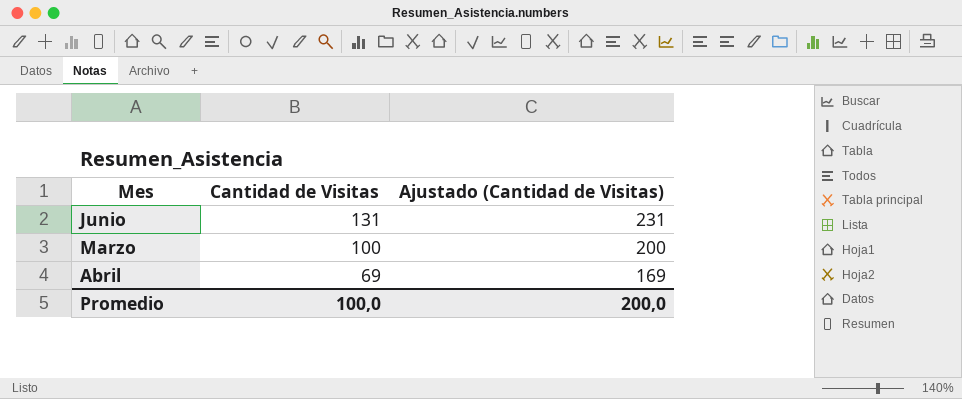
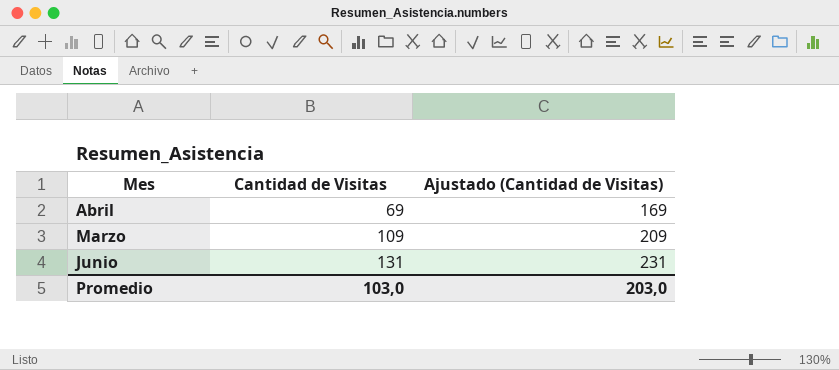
row order: Cantidad de Visitas descending -> Cantidad de Visitas ascending
Marzo | Cantidad de Visitas: 100 -> 109
Marzo | Ajustado (Cantidad de Visitas): 200 -> 209
Promedio | Cantidad de Visitas: 100,0 -> 103,0
Promedio | Ajustado (Cantidad de Visitas): 200,0 -> 203,0

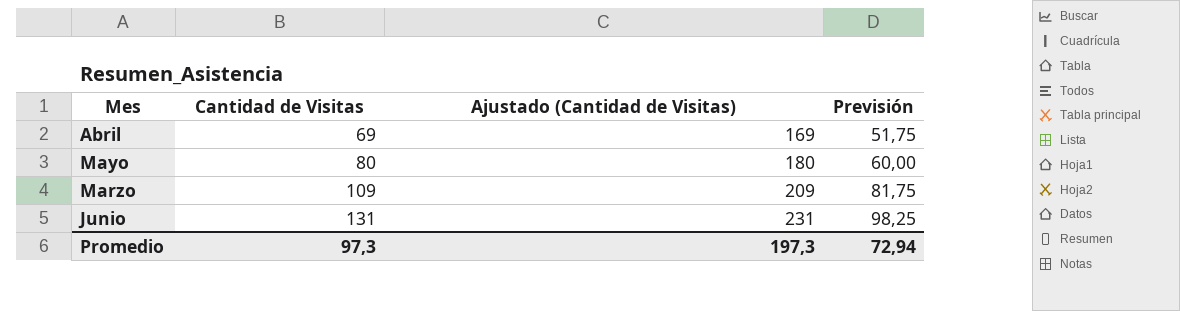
column Previsión | formula: none -> [Cantidad de Visitas] * 0,75
row Mayo: none -> 80 | 180 | 60,00
Promedio | Cantidad de Visitas: 103,0 -> 97,3
Promedio | Ajustado (Cantidad de Visitas): 203,0 -> 197,3

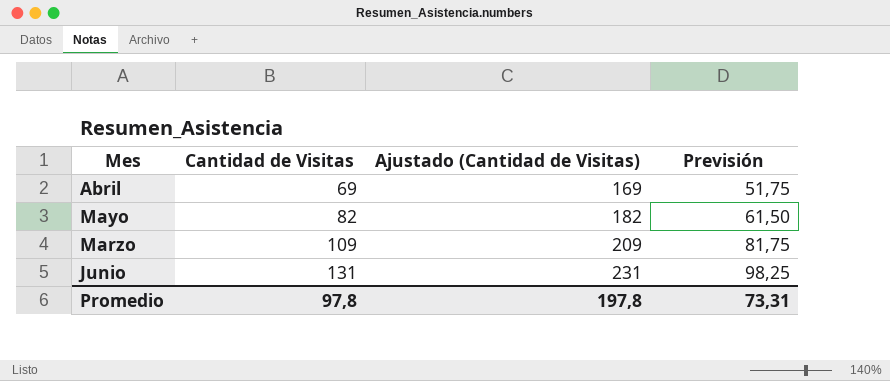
Mayo | Cantidad de Visitas: 80 -> 82
Mayo | Ajustado (Cantidad de Visitas): 180 -> 182
Mayo | Previsión: 60,00 -> 61,50
Promedio | Cantidad de Visitas: 97,3 -> 97,8
Promedio | Ajustado (Cantidad de Visitas): 197,3 -> 197,8
Promedio | Previsión: 72,94 -> 73,31

